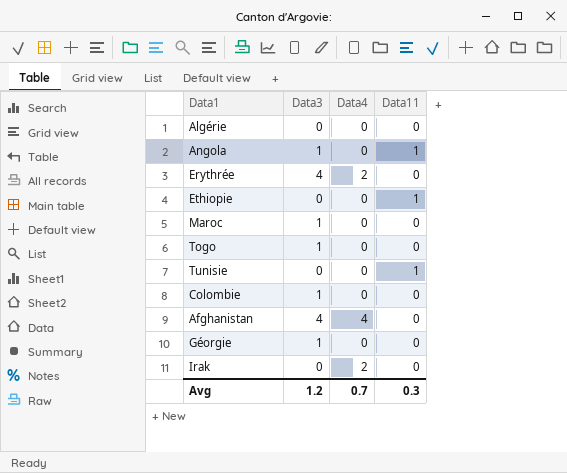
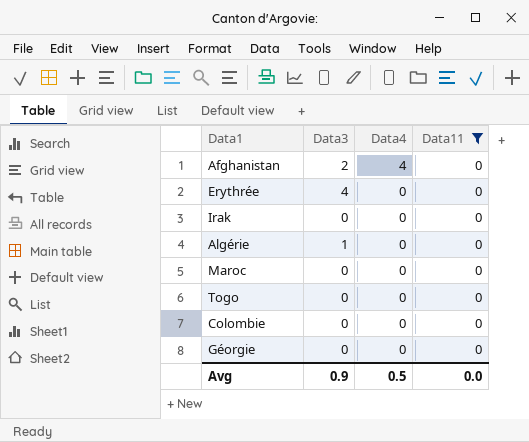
filter: none -> Data11 = 0
row order: none -> Data4 descending
Afghanistan | Data3: 4 -> 2
Erythrée | Data4: 2 -> 0
Irak | Data4: 2 -> 0
Algérie | Data3: 0 -> 1
Maroc | Data3: 1 -> 0
Togo | Data3: 1 -> 0
Colombie | Data3: 1 -> 0
Géorgie | Data3: 1 -> 0
Avg | Data3: 1.2 -> 0.9
Avg | Data4: 0.7 -> 0.5
Avg | Data11: 0.3 -> 0.0

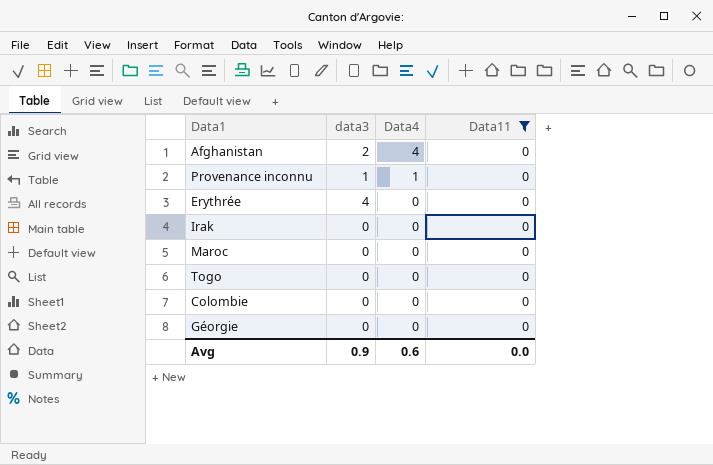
column name: Data3 -> data3
row Algérie: 1 | 0 | 0 -> none
row Provenance inconnu: none -> 1 | 1 | 0
Avg | Data4: 0.5 -> 0.6

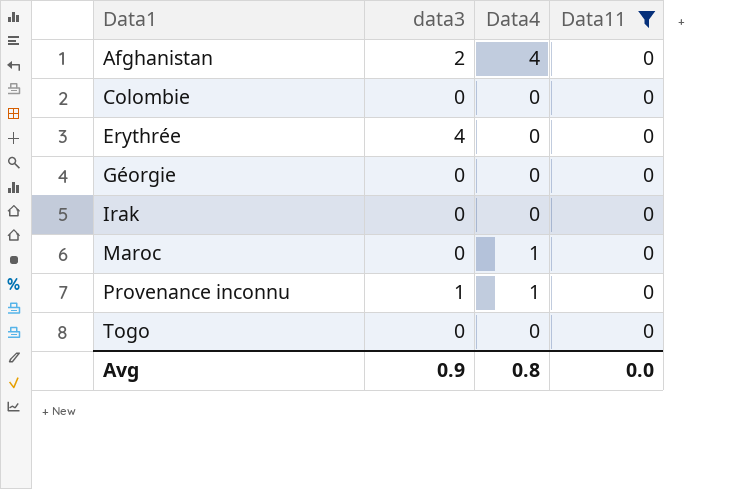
row order: Data4 descending -> Data1 ascending
Maroc | Data4: 0 -> 1
Avg | Data4: 0.6 -> 0.8

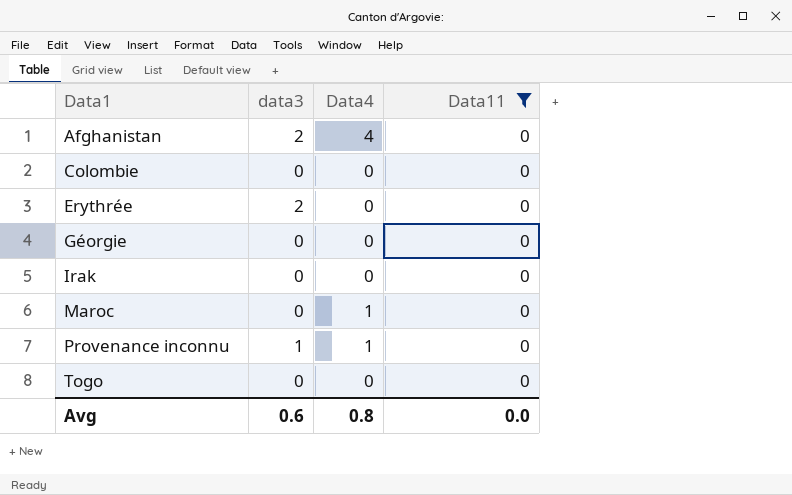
Erythrée | data3: 4 -> 2
Avg | data3: 0.9 -> 0.6

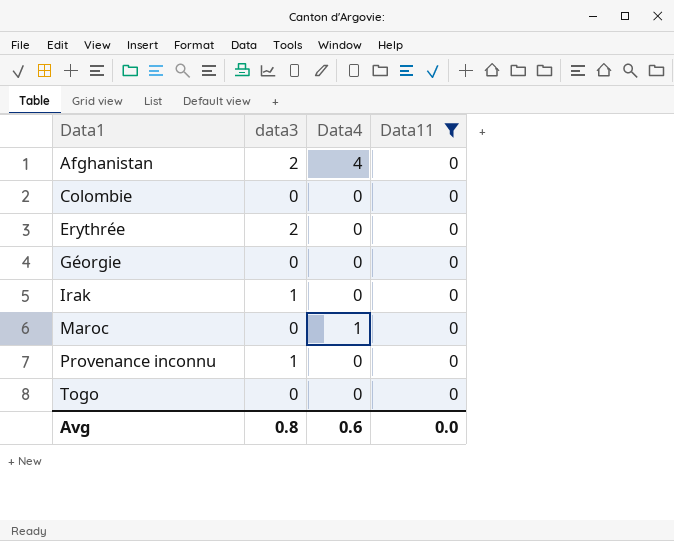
Irak | data3: 0 -> 1
Provenance inconnu | Data4: 1 -> 0
Avg | data3: 0.6 -> 0.8
Avg | Data4: 0.8 -> 0.6

